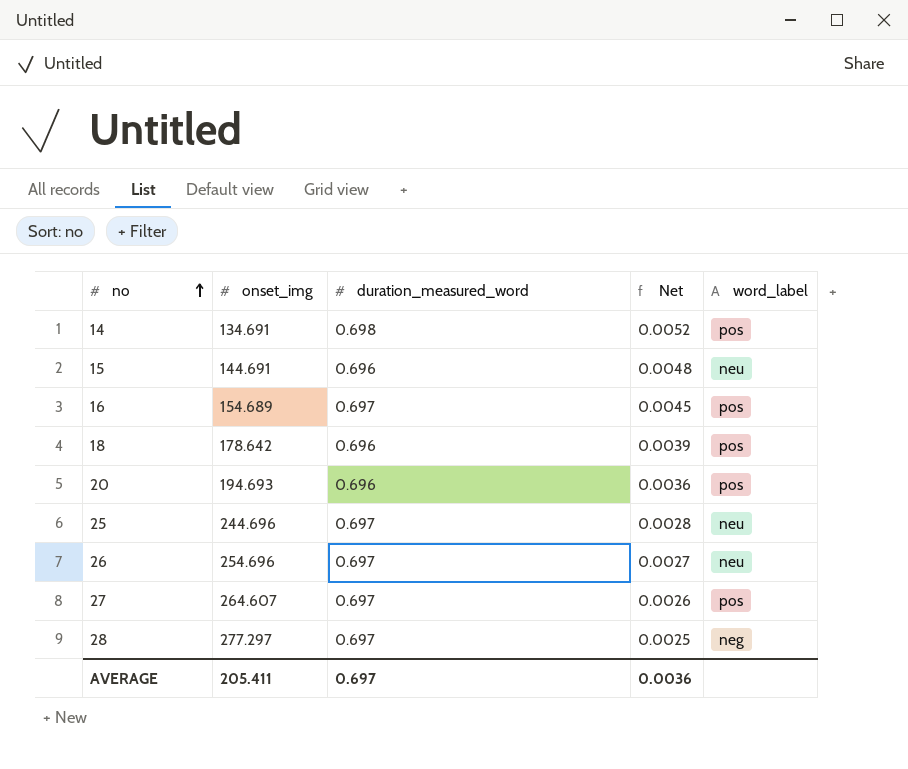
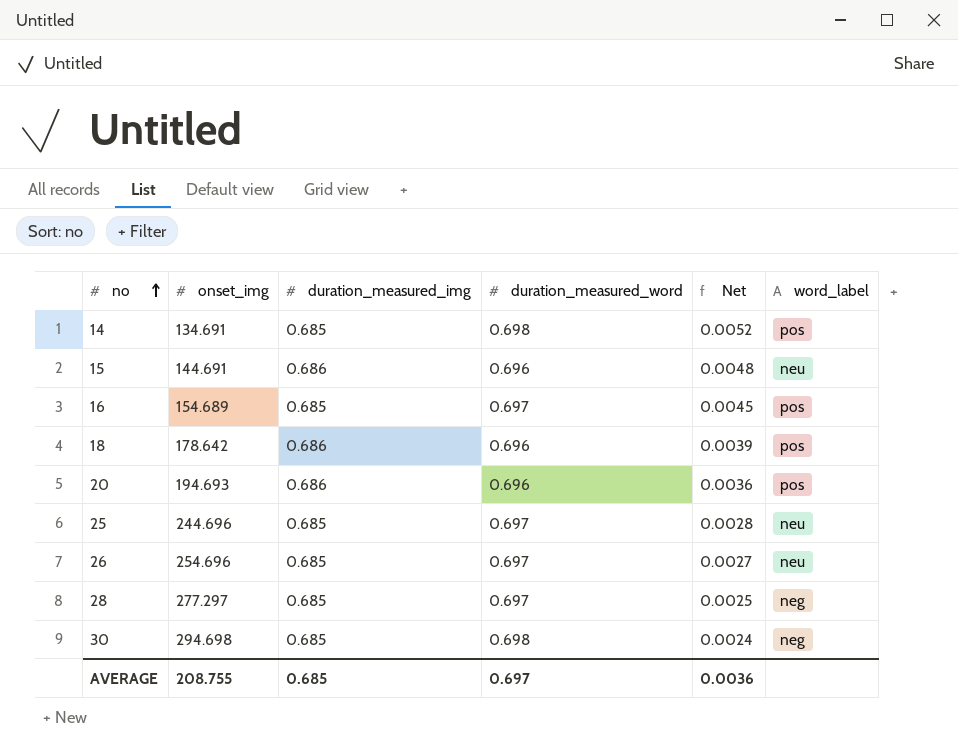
column duration_measured_img | position: none -> 3
row 27: 264.607 | 0.697 | 0.0026 | pos -> none
row 30: none -> 294.698 | 0.685 | 0.698 | 0.0024 | neg
AVERAGE | onset_img: 205.411 -> 208.755

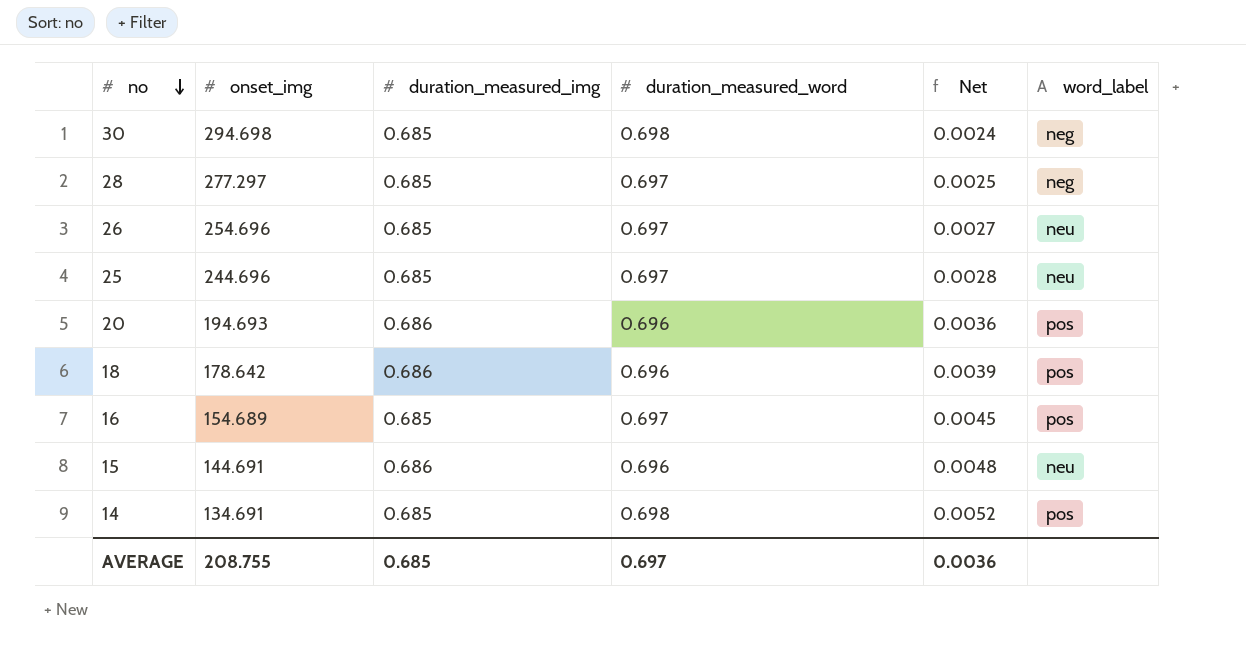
row order: no ascending -> no descending

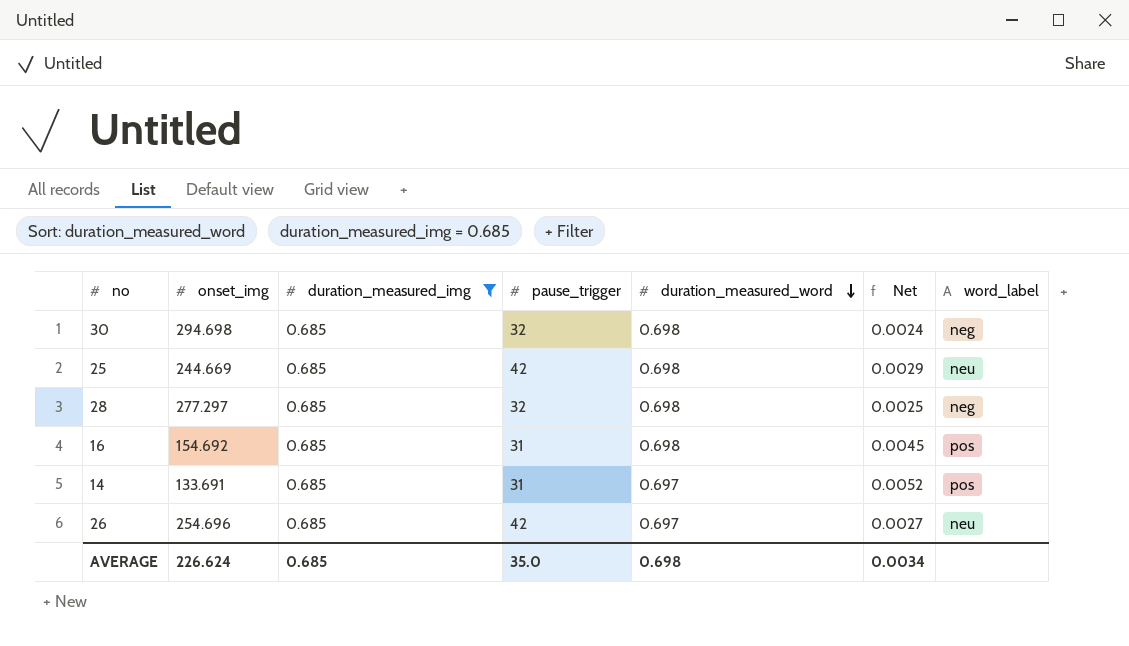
filter: none -> duration_measured_img = 0.685
row order: no descending -> duration_measured_word descending
column pause_trigger | position: none -> 4
25 | onset_img: 244.696 -> 244.669
25 | duration_measured_word: 0.697 -> 0.698
25 | Net: 0.0028 -> 0.0029
28 | duration_measured_word: 0.697 -> 0.698
16 | onset_img: 154.689 -> 154.692
16 | duration_measured_word: 0.697 -> 0.698
14 | onset_img: 134.691 -> 133.691
14 | duration_measured_word: 0.698 -> 0.697
AVERAGE | onset_img: 208.755 -> 226.624
AVERAGE | duration_measured_word: 0.697 -> 0.698
AVERAGE | Net: 0.0036 -> 0.0034

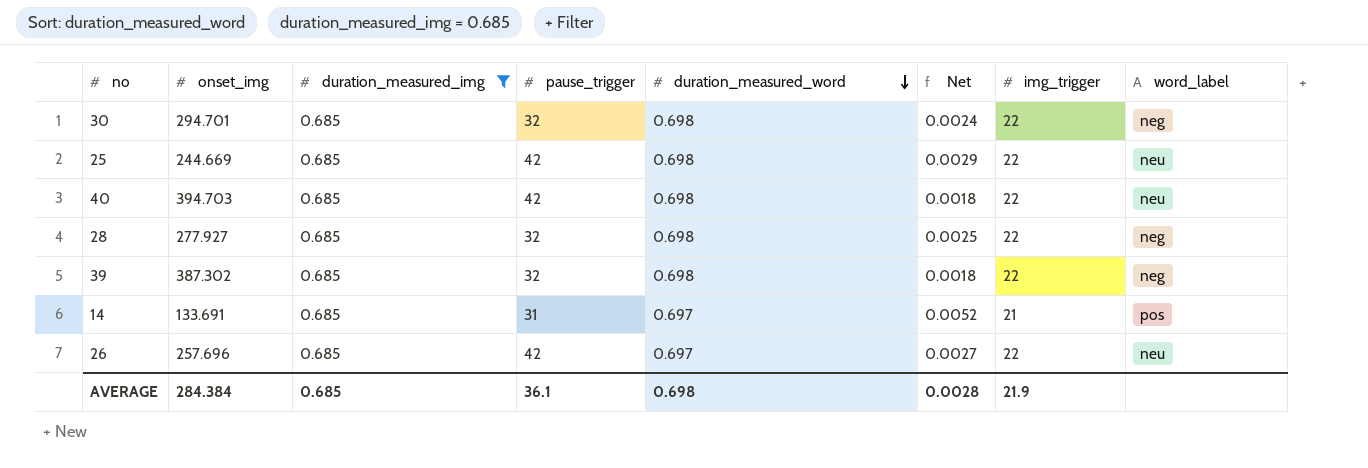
column img_trigger | position: none -> 7
row 16: 154.692 | 0.685 | 31 | 0.698 | 0.0045 | pos -> none
30 | onset_img: 294.698 -> 294.701
row 40: none -> 394.703 | 0.685 | 42 | 0.698 | 0.0018 | 22 | neu
28 | onset_img: 277.297 -> 277.927
row 39: none -> 387.302 | 0.685 | 32 | 0.698 | 0.0018 | 22 | neg
26 | onset_img: 254.696 -> 257.696
AVERAGE | onset_img: 226.624 -> 284.384
AVERAGE | pause_trigger: 35.0 -> 36.1
AVERAGE | Net: 0.0034 -> 0.0028

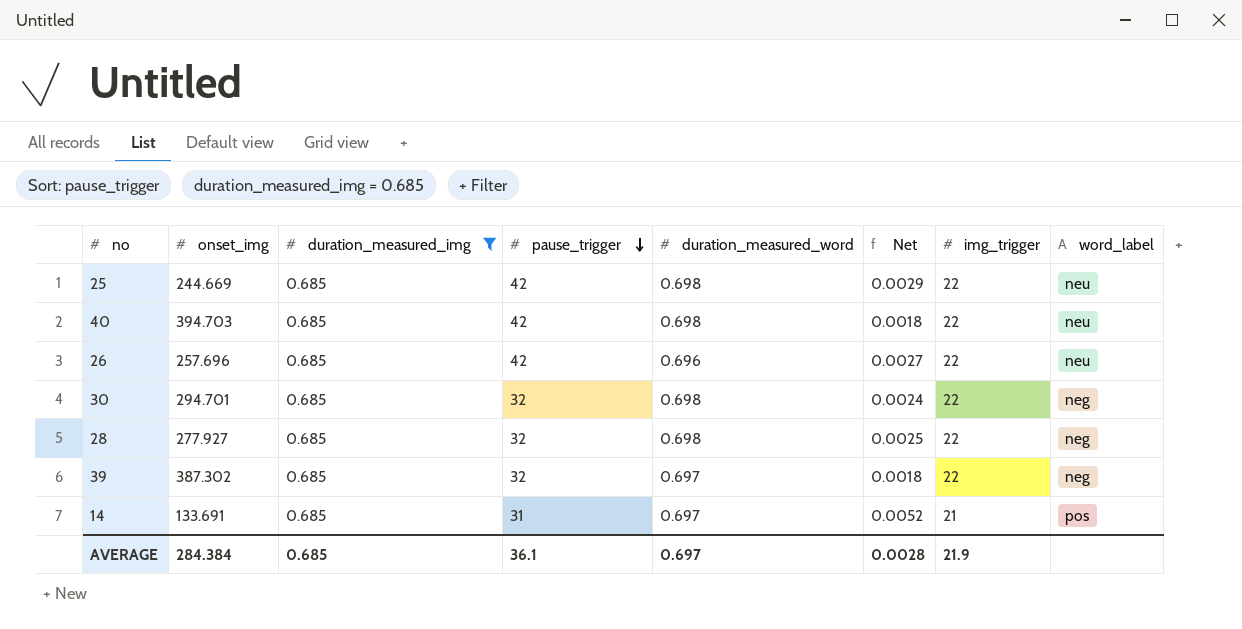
row order: duration_measured_word descending -> pause_trigger descending
26 | duration_measured_word: 0.697 -> 0.696
39 | duration_measured_word: 0.698 -> 0.697
AVERAGE | duration_measured_word: 0.698 -> 0.697

